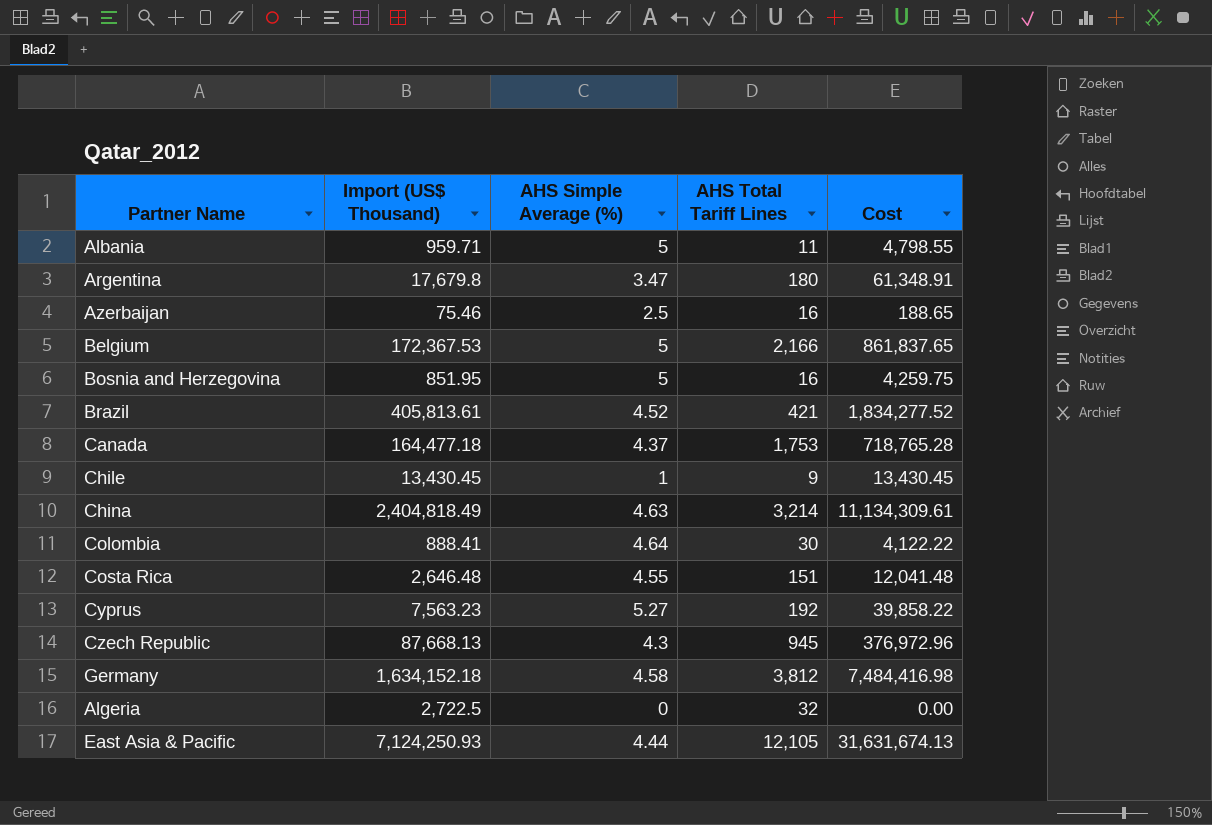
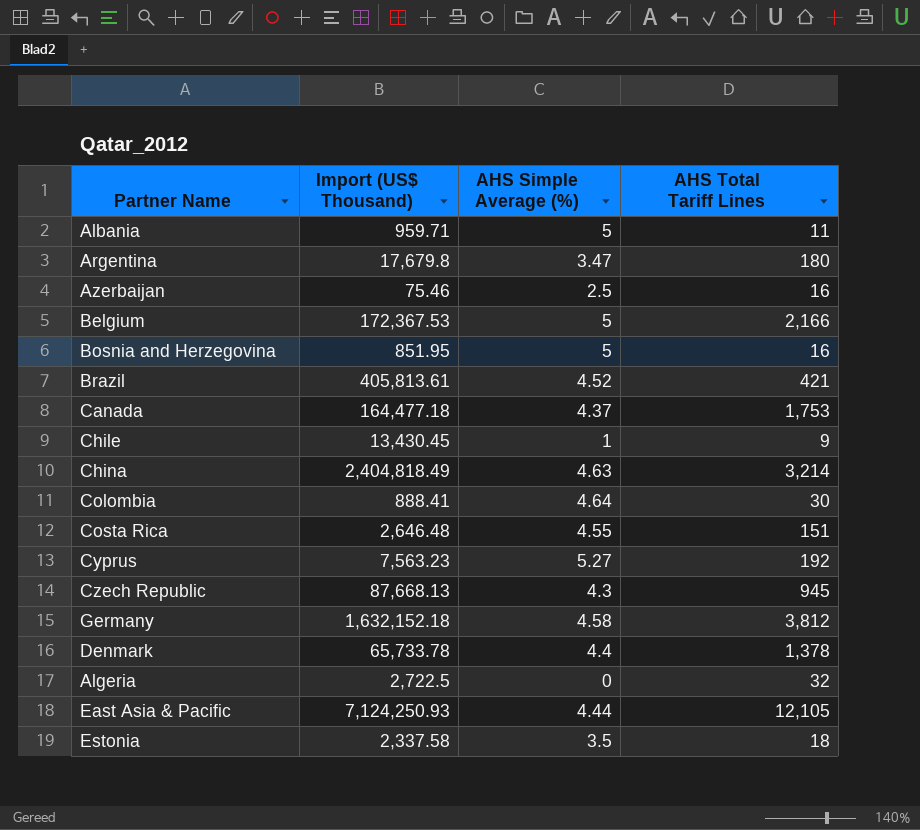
column Cost | formula: [Import (US$ Thousand)] * [AHS Simple Average (%)] -> none
Germany | Import (US$ Thousand): 1,634,152.18 -> 1,632,152.18
row Denmark: none -> 65,733.78 | 4.4 | 1,378
row Estonia: none -> 2,337.58 | 3.5 | 18

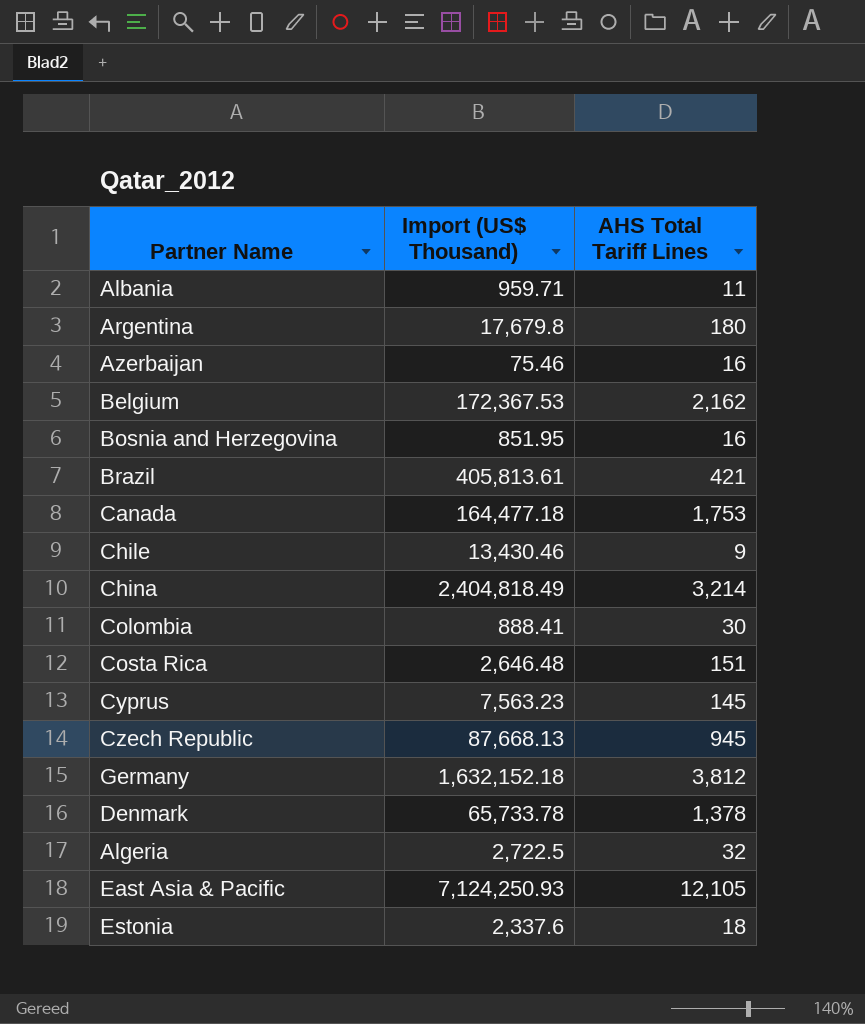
column AHS Simple Average (%) | position: 3 -> none
Belgium | AHS Total Tariff Lines: 2,166 -> 2,162
Chile | Import (US$ Thousand): 13,430.45 -> 13,430.46
Cyprus | AHS Total Tariff Lines: 192 -> 145
Estonia | Import (US$ Thousand): 2,337.58 -> 2,337.6

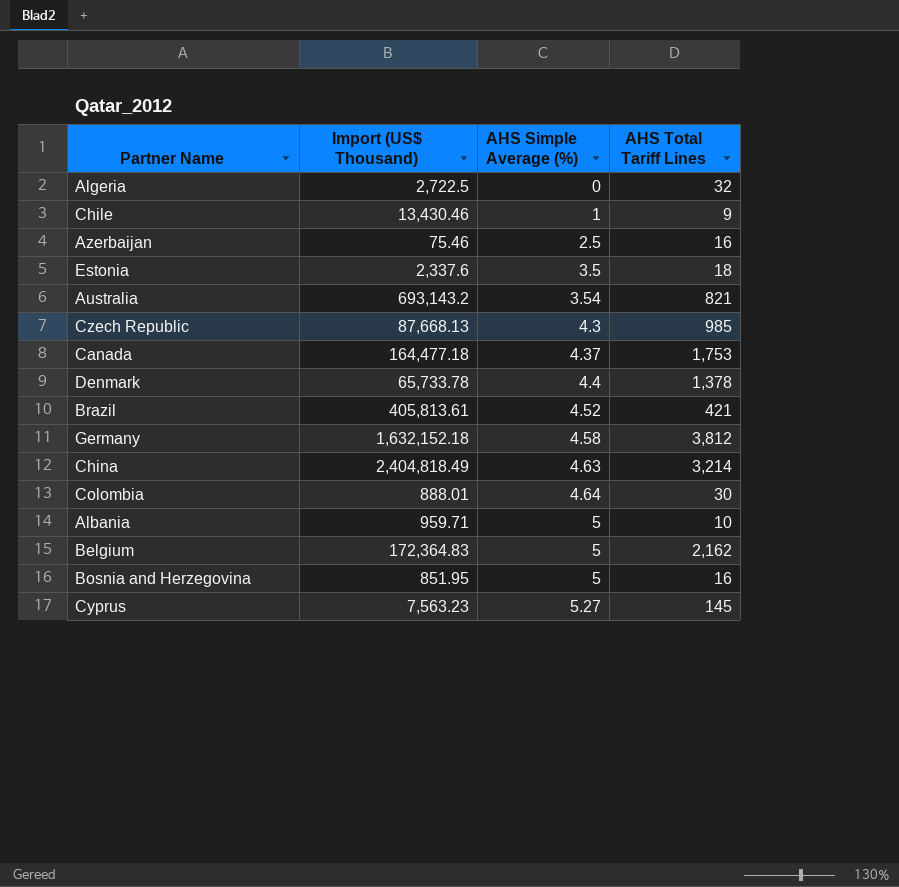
row order: none -> AHS Simple Average (%) ascending
column AHS Simple Average (%) | position: none -> 3
row Argentina: 17,679.8 | 180 -> none
row Costa Rica: 2,646.48 | 151 -> none
row East Asia & Pacific: 7,124,250.93 | 12,105 -> none
row Australia: none -> 693,143.2 | 3.54 | 821
Czech Republic | AHS Total Tariff Lines: 945 -> 985
Colombia | Import (US$ Thousand): 888.41 -> 888.01
Albania | AHS Total Tariff Lines: 11 -> 10
Belgium | Import (US$ Thousand): 172,367.53 -> 172,364.83

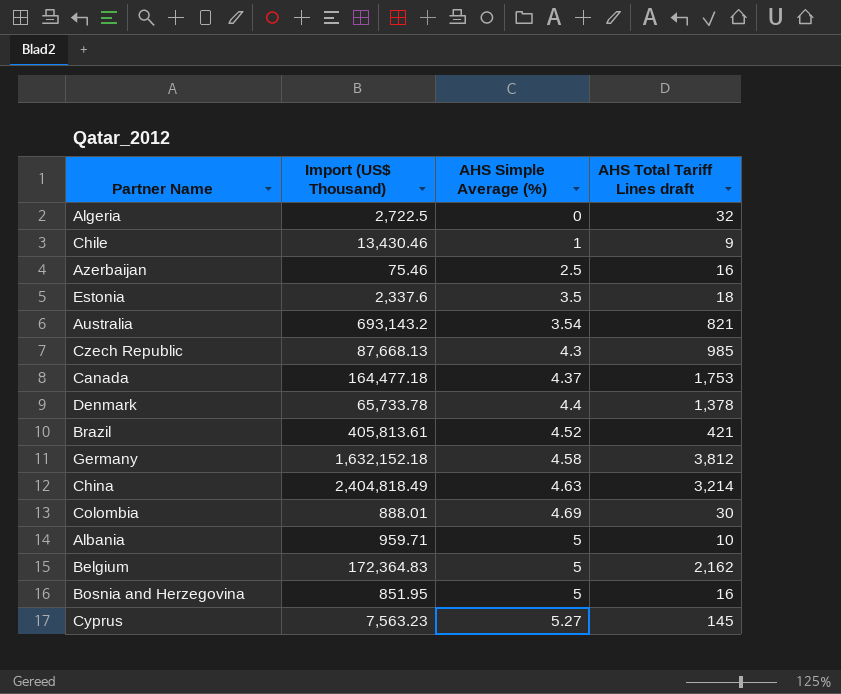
column name: AHS Total Tariff Lines -> AHS Total Tariff Lines draft
Colombia | AHS Simple Average (%): 4.64 -> 4.69

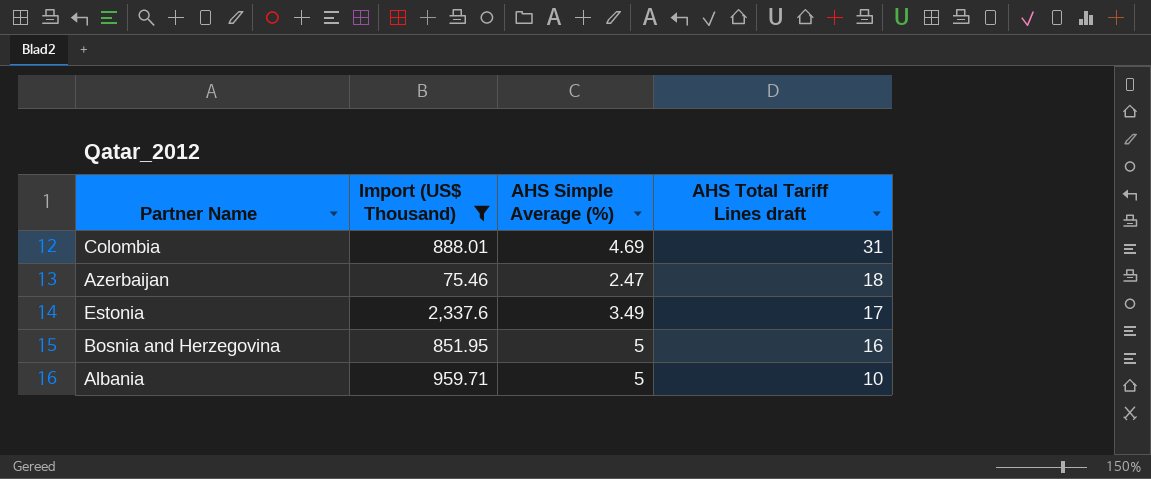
filter: none -> Import (US$ Thousand) <= 2,337.6
row order: AHS Simple Average (%) ascending -> AHS Total Tariff Lines draft descending
Colombia | AHS Total Tariff Lines draft: 30 -> 31
Azerbaijan | AHS Simple Average (%): 2.5 -> 2.47
Azerbaijan | AHS Total Tariff Lines draft: 16 -> 18
Estonia | AHS Simple Average (%): 3.5 -> 3.49
Estonia | AHS Total Tariff Lines draft: 18 -> 17

